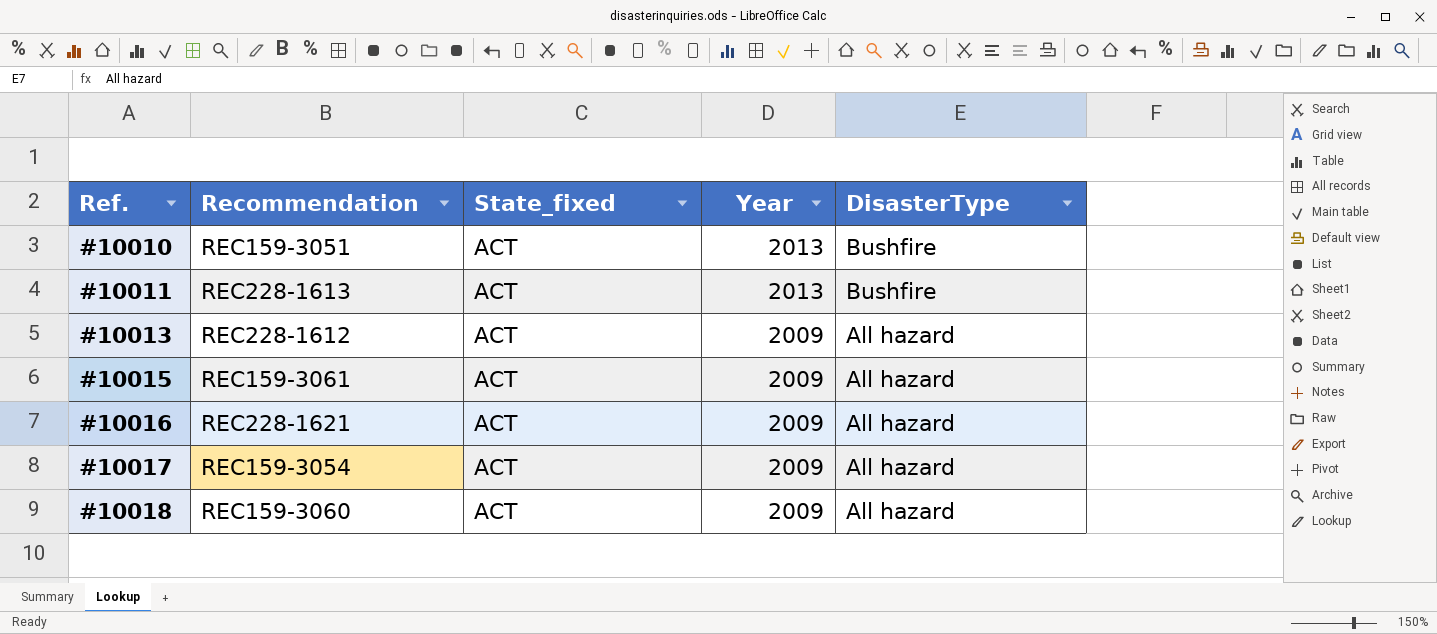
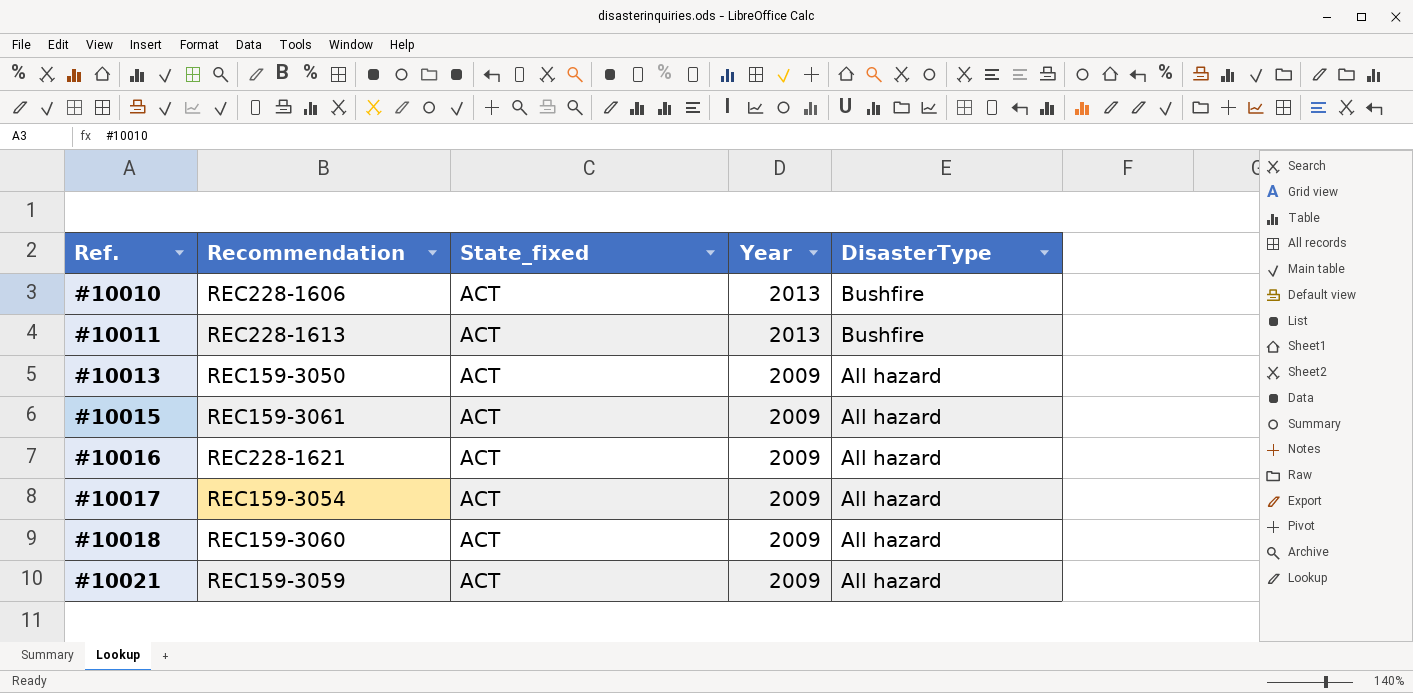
#10010 | Recommendation: REC159-3051 -> REC228-1606
#10013 | Recommendation: REC228-1612 -> REC159-3050
row #10021: none -> REC159-3059 | ACT | 2009 | All hazard

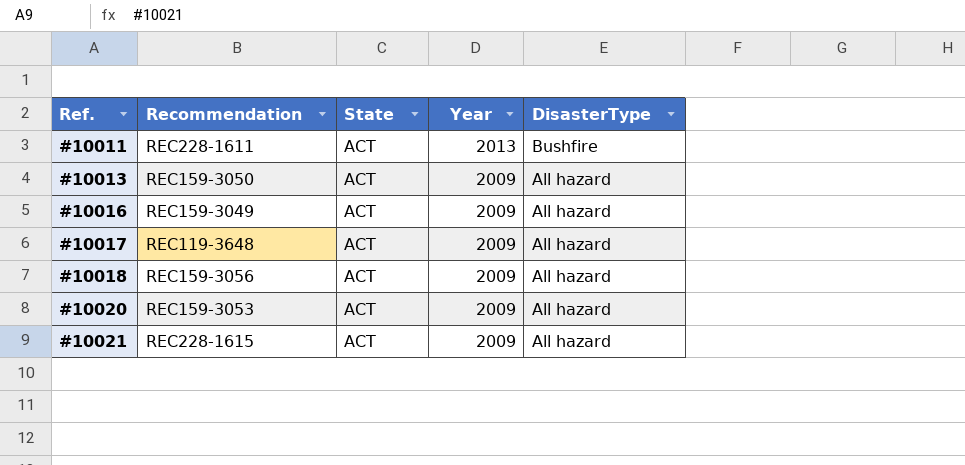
column name: State_fixed -> State
row #10010: REC228-1606 | ACT | 2013 | Bushfire -> none
row #10015: REC159-3061 | ACT | 2009 | All hazard -> none
#10011 | Recommendation: REC228-1613 -> REC228-1611
#10016 | Recommendation: REC228-1621 -> REC159-3049
#10017 | Recommendation: REC159-3054 -> REC119-3648
#10018 | Recommendation: REC159-3060 -> REC159-3056
row #10020: none -> REC159-3053 | ACT | 2009 | All hazard
#10021 | Recommendation: REC159-3059 -> REC228-1615

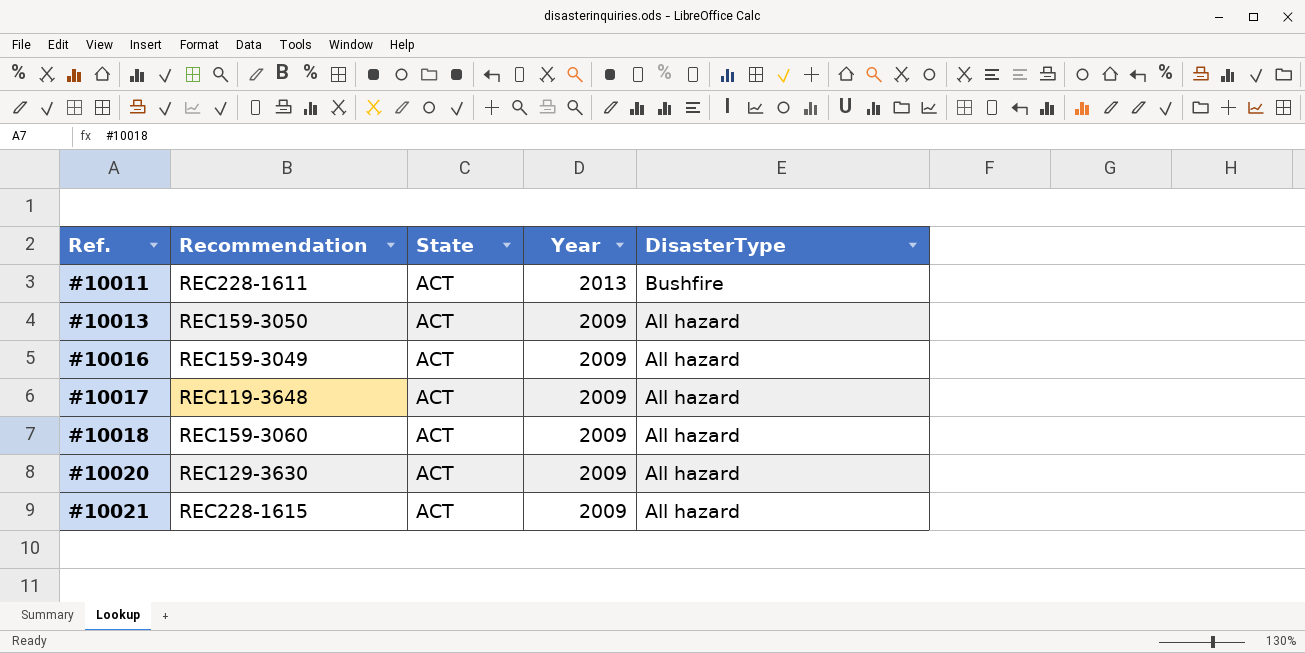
#10018 | Recommendation: REC159-3056 -> REC159-3060
#10020 | Recommendation: REC159-3053 -> REC129-3630

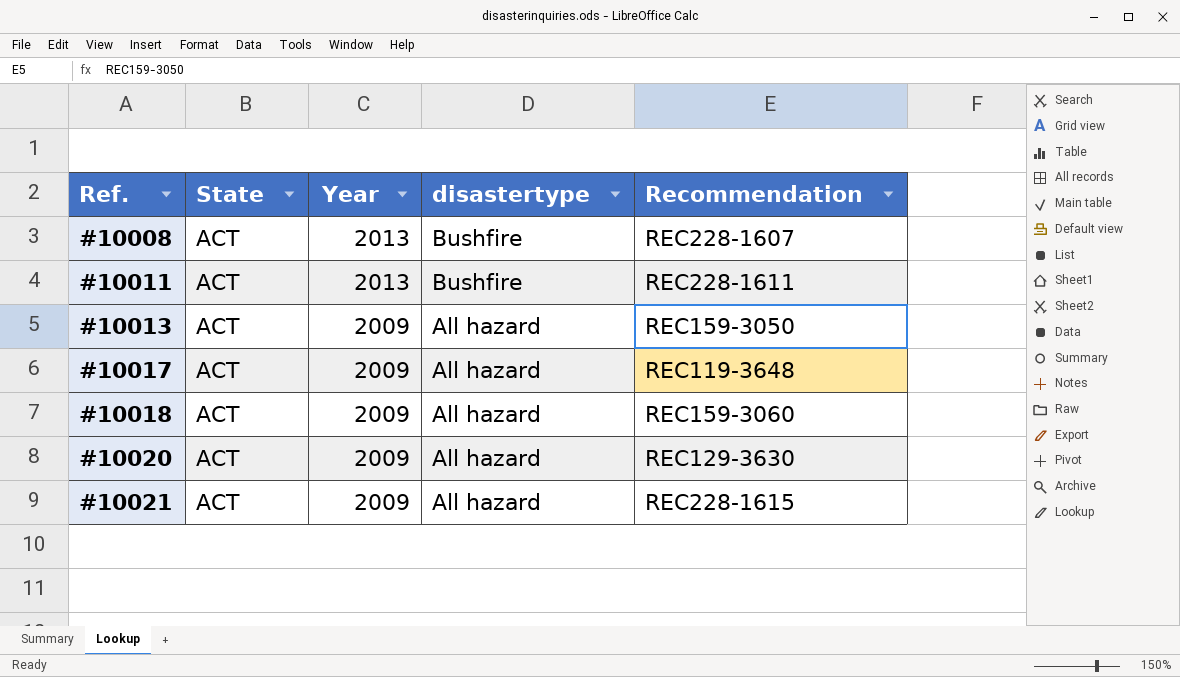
column name: DisasterType -> disastertype
column Recommendation | position: 2 -> 5
row #10016: REC159-3049 | ACT | 2009 | All hazard -> none
row #10008: none -> ACT | 2013 | Bushfire | REC228-1607

